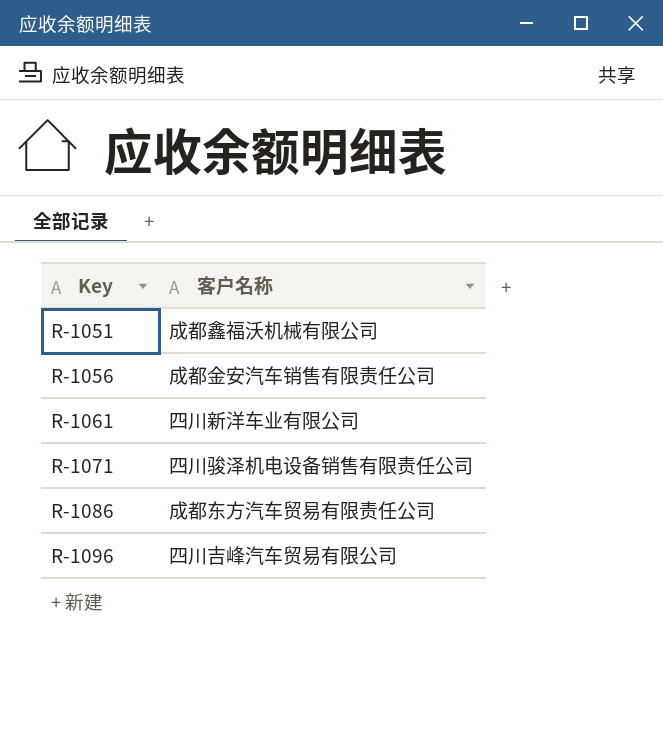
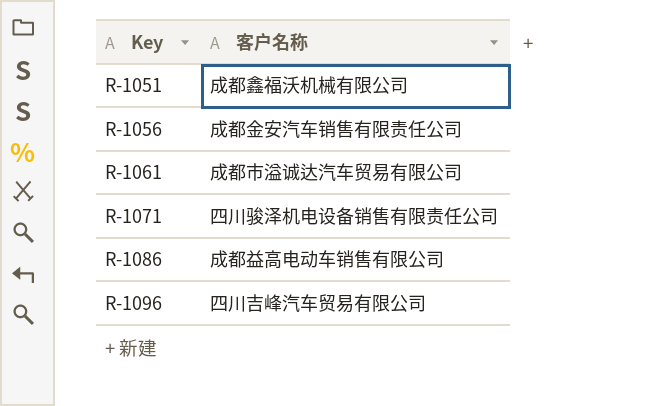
R-1061 | 客户名称: 四川新洋车业有限公司 -> 成都市溢诚达汽车贸易有限公司
R-1086 | 客户名称: 成都东方汽车贸易有限责任公司 -> 成都益高电动车销售有限公司

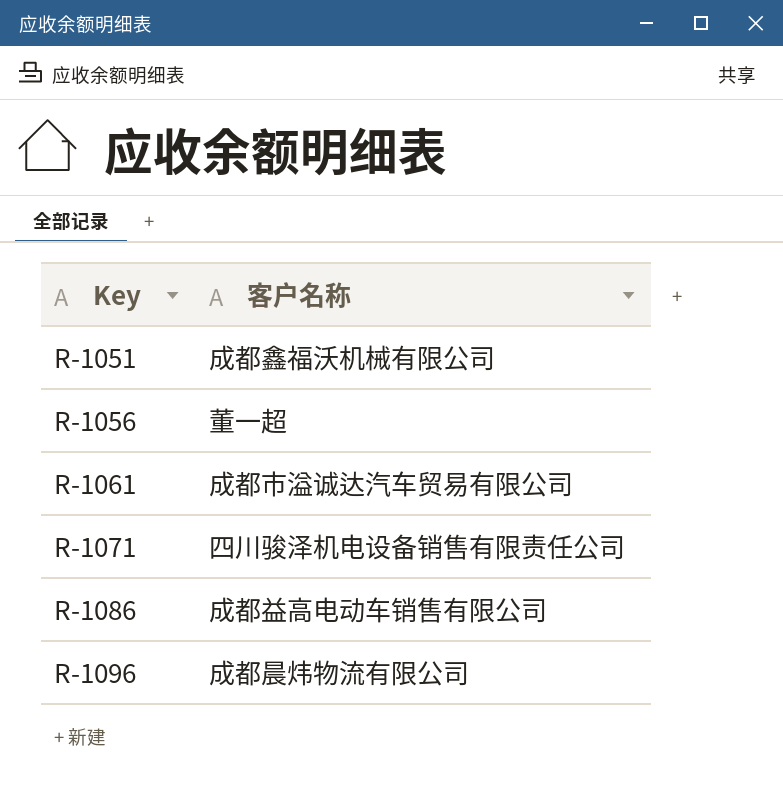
R-1056 | 客户名称: 成都金安汽车销售有限责任公司 -> 董一超
R-1096 | 客户名称: 四川吉峰汽车贸易有限公司 -> 成都晨炜物流有限公司

